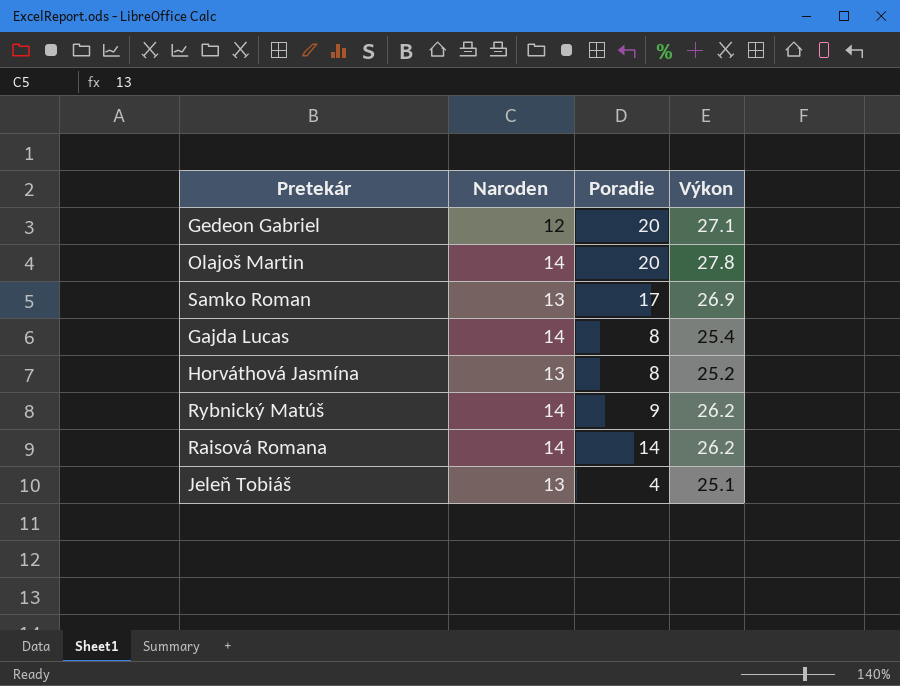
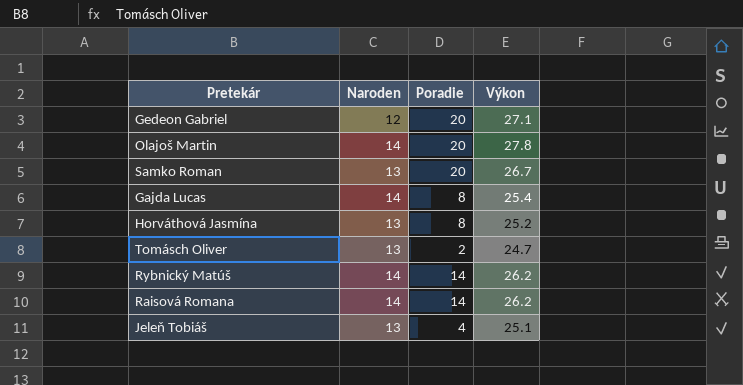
Samko Roman | Poradie: 17 -> 20
Samko Roman | Výkon: 26.9 -> 26.7
row Tomásch Oliver: none -> 13 | 2 | 24.7
Rybnický Matúš | Poradie: 9 -> 14

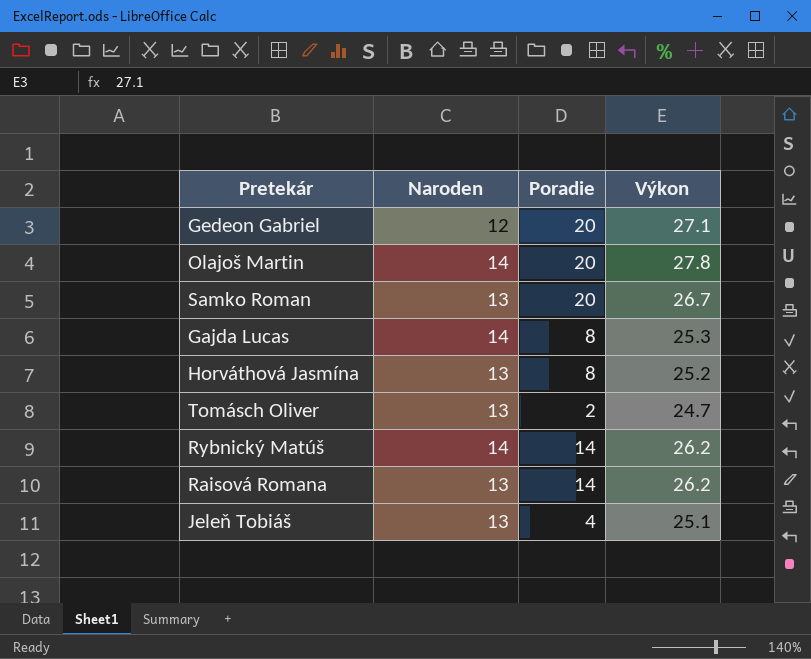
Gajda Lucas | Výkon: 25.4 -> 25.3
Raisová Romana | Naroden: 14 -> 13

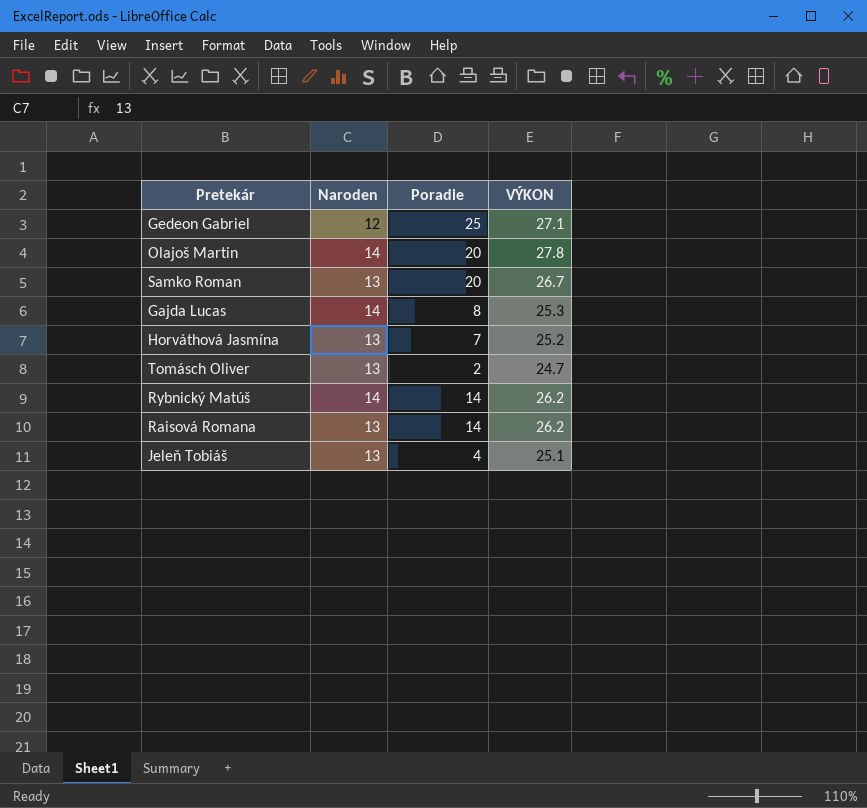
column name: Výkon -> VÝKON
Gedeon Gabriel | Poradie: 20 -> 25
Horváthová Jasmína | Poradie: 8 -> 7

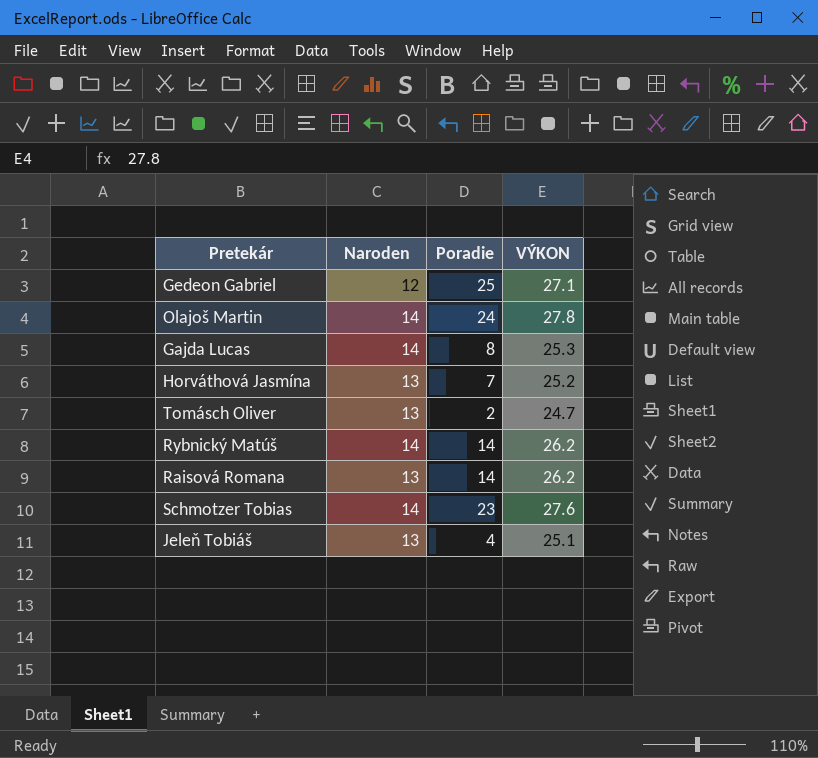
row Samko Roman: 13 | 20 | 26.7 -> none
Olajoš Martin | Poradie: 20 -> 24
row Schmotzer Tobias: none -> 14 | 23 | 27.6

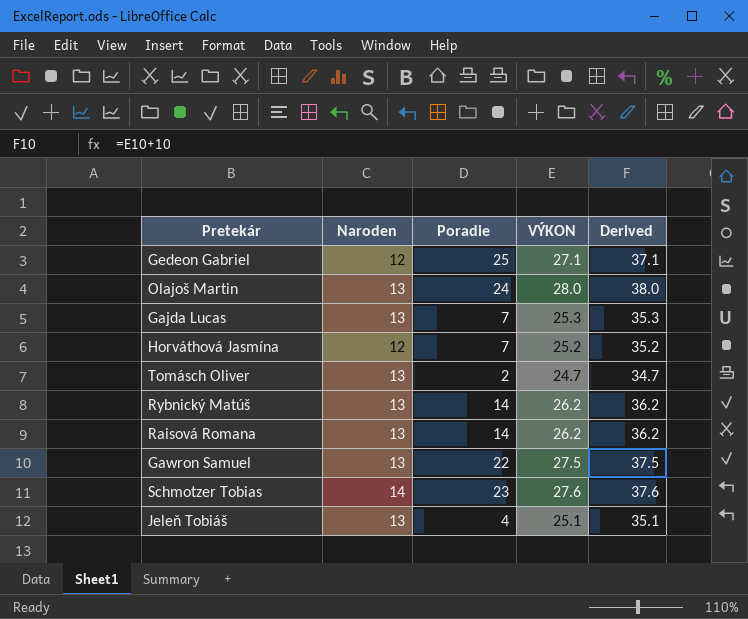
column Derived | formula: none -> [VÝKON] + 10
Olajoš Martin | Naroden: 14 -> 13
Olajoš Martin | VÝKON: 27.8 -> 28.0
Gajda Lucas | Naroden: 14 -> 13
Gajda Lucas | Poradie: 8 -> 7
Horváthová Jasmína | Naroden: 13 -> 12
Rybnický Matúš | Naroden: 14 -> 13
row Gawron Samuel: none -> 13 | 22 | 27.5 | 37.5

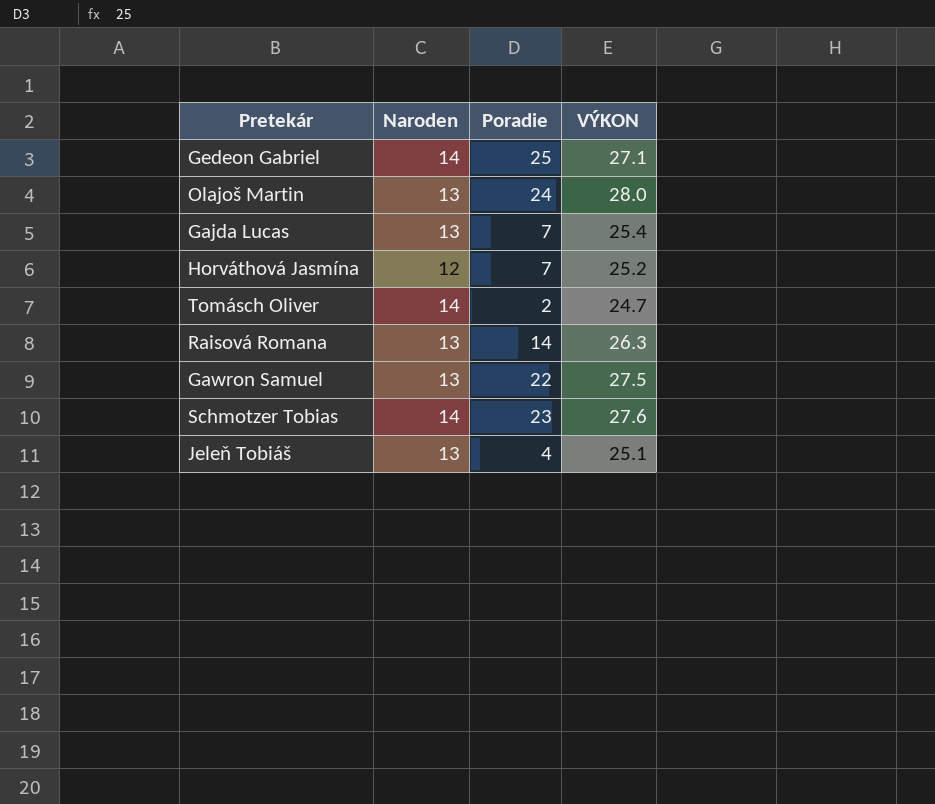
column Derived | formula: [VÝKON] + 10 -> none
row Rybnický Matúš: 13 | 14 | 26.2 | 36.2 -> none
Gedeon Gabriel | Naroden: 12 -> 14
Gajda Lucas | VÝKON: 25.3 -> 25.4
Tomásch Oliver | Naroden: 13 -> 14
Raisová Romana | VÝKON: 26.2 -> 26.3

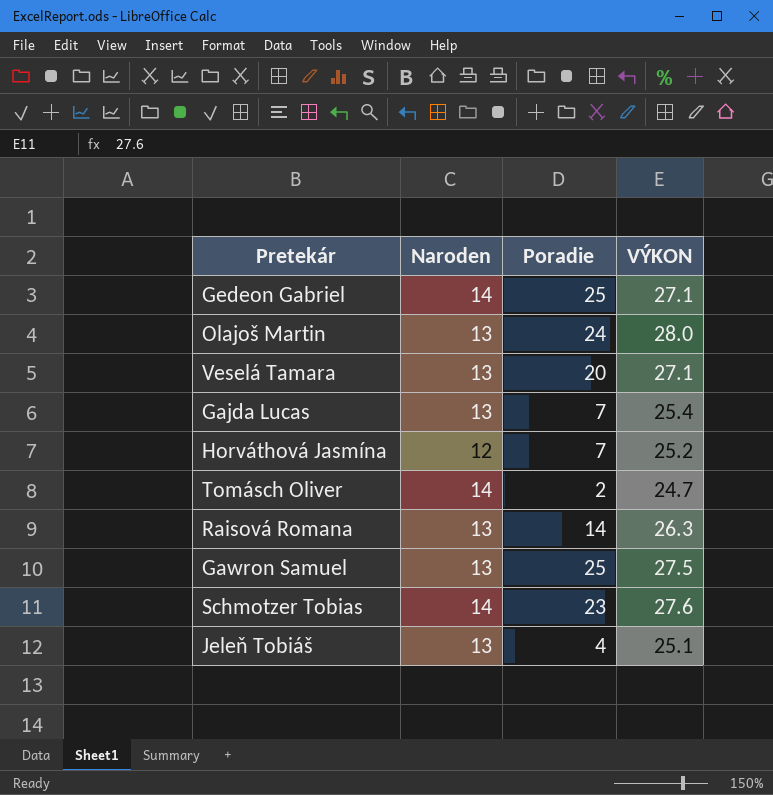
row Veselá Tamara: none -> 13 | 20 | 27.1
Gawron Samuel | Poradie: 22 -> 25

